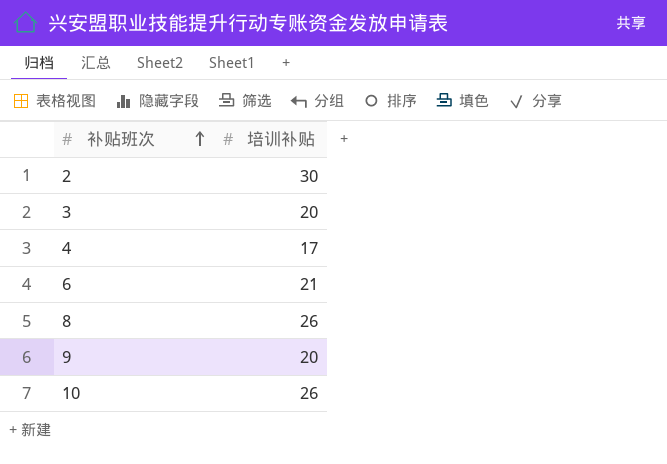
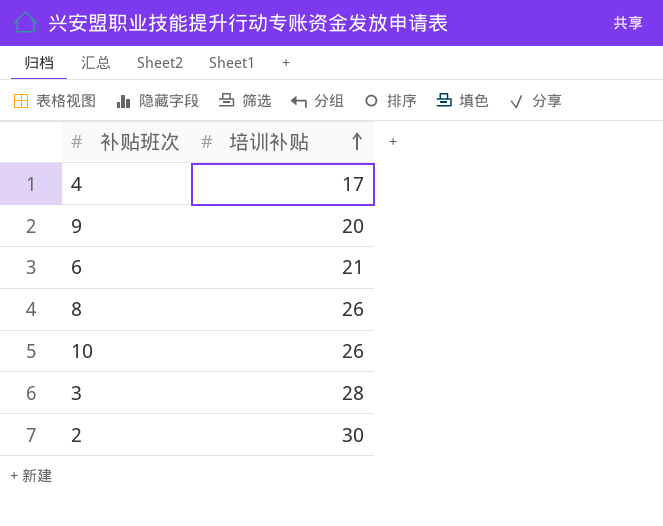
row order: 补贴班次 ascending -> 培训补贴 ascending
3 | 培训补贴: 20 -> 28

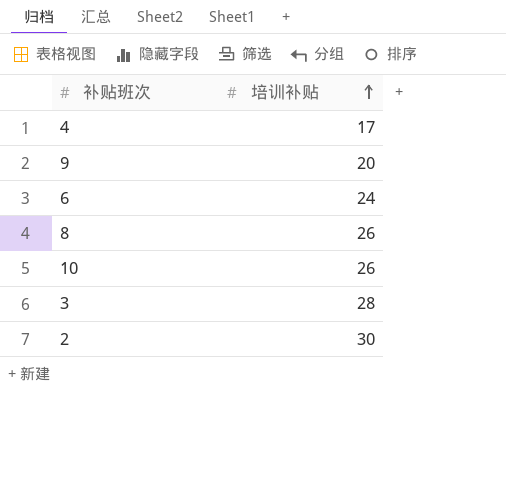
6 | 培训补贴: 21 -> 24

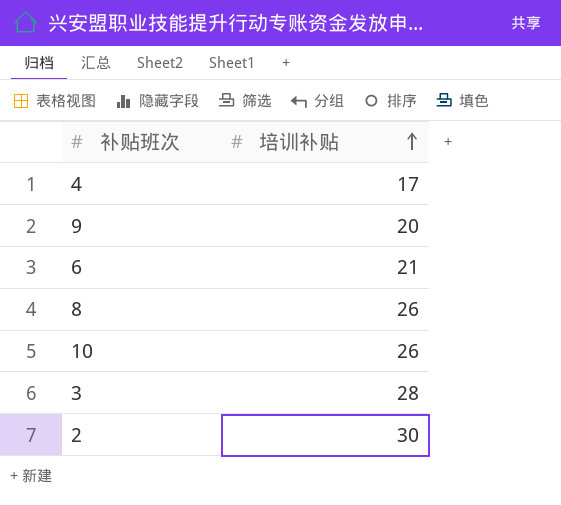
6 | 培训补贴: 24 -> 21

